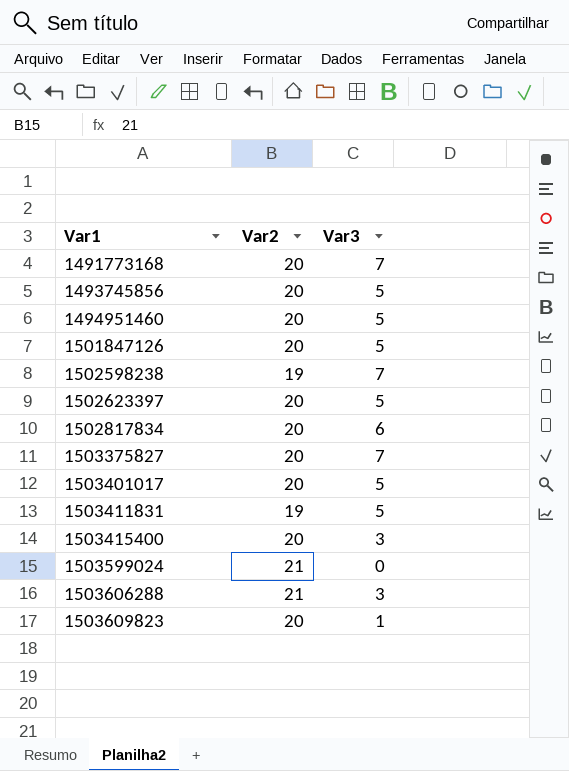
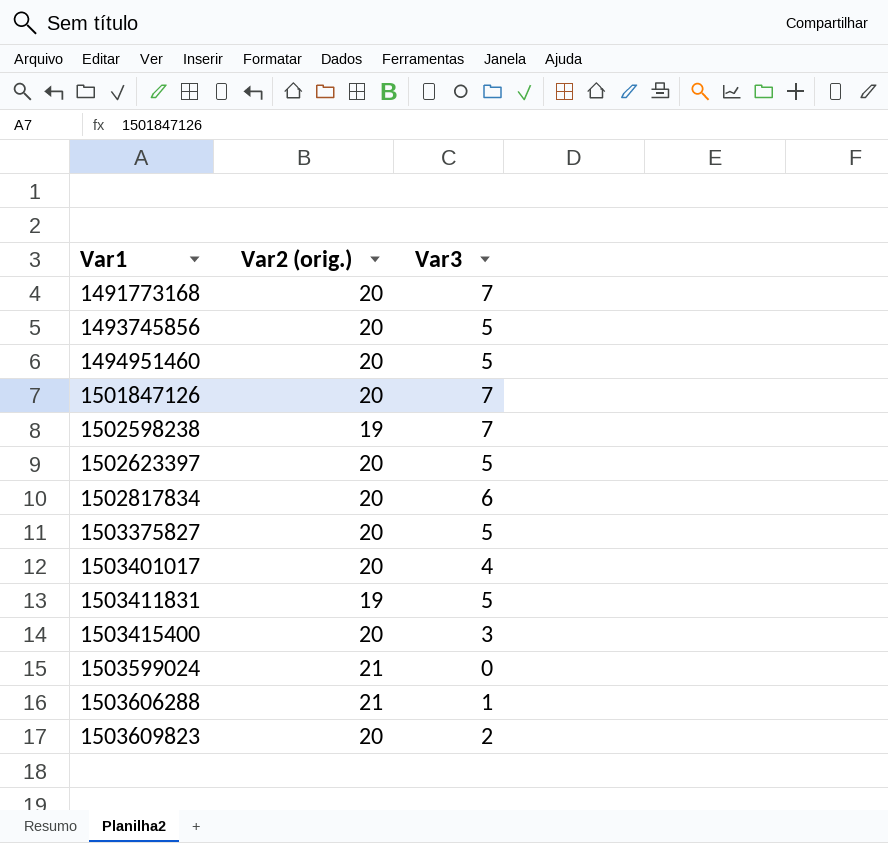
column name: Var2 -> Var2 (orig.)
1501847126 | Var3: 5 -> 7
1503375827 | Var3: 7 -> 5
1503401017 | Var3: 5 -> 4
1503606288 | Var3: 3 -> 1
1503609823 | Var3: 1 -> 2

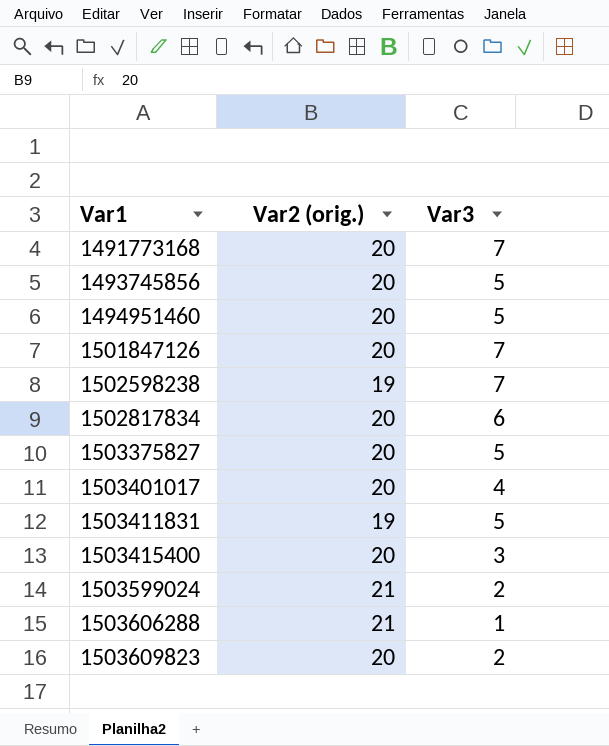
row 1502623397: 20 | 5 -> none
1503599024 | Var3: 0 -> 2

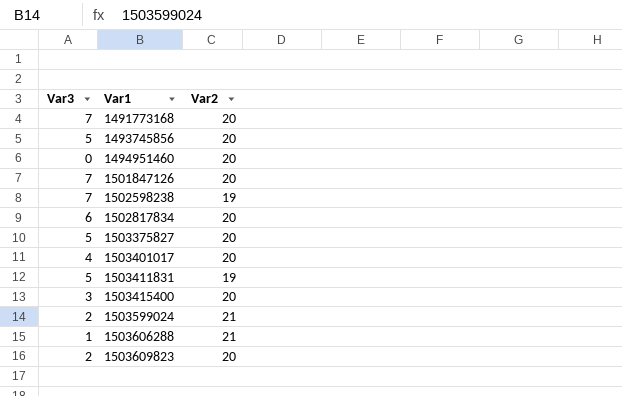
column Var3 | position: 3 -> 1
column name: Var2 (orig.) -> Var2
1494951460 | Var3: 5 -> 0

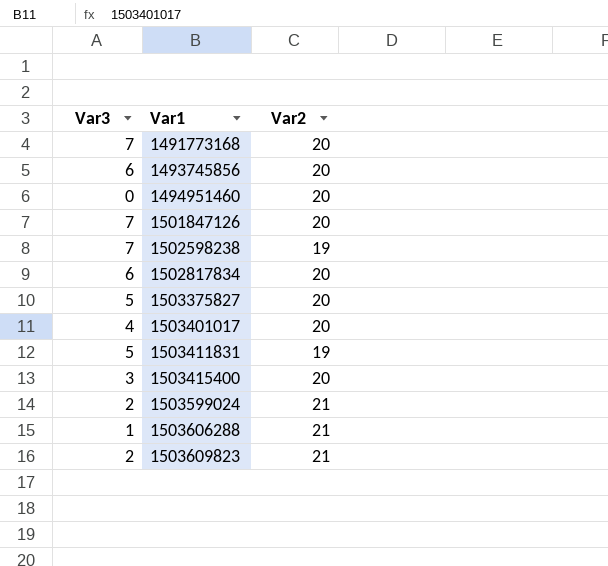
1493745856 | Var3: 5 -> 6
1503609823 | Var2: 20 -> 21

